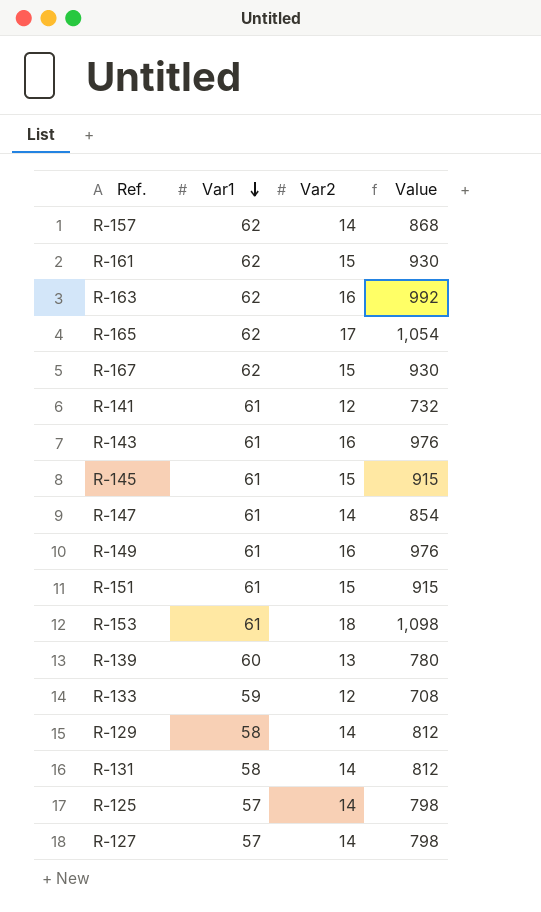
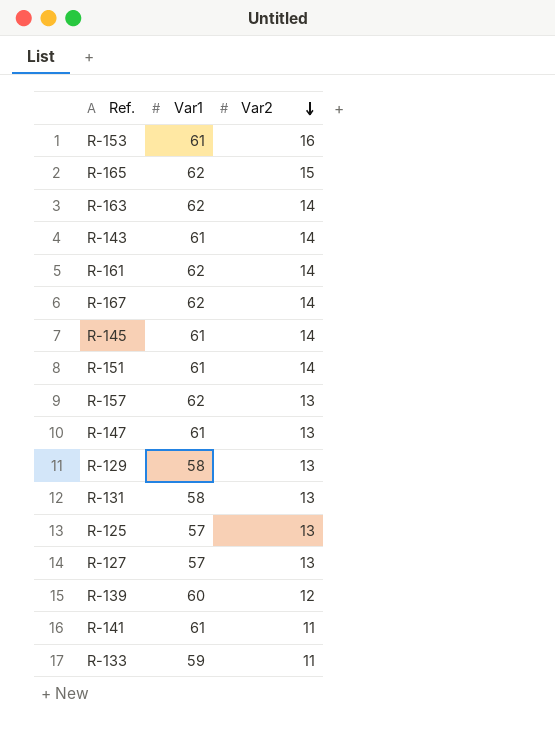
row order: Var1 descending -> Var2 descending
column Value | formula: [Var1] * [Var2] -> none
row R-149: 61 | 16 | 976 -> none
R-153 | Var2: 18 -> 16
R-165 | Var2: 17 -> 15
R-163 | Var2: 16 -> 14
R-143 | Var2: 16 -> 14
R-161 | Var2: 15 -> 14
R-167 | Var2: 15 -> 14
R-145 | Var2: 15 -> 14
R-151 | Var2: 15 -> 14
R-157 | Var2: 14 -> 13
R-147 | Var2: 14 -> 13
R-129 | Var2: 14 -> 13
R-131 | Var2: 14 -> 13
R-125 | Var2: 14 -> 13
R-127 | Var2: 14 -> 13
R-139 | Var2: 13 -> 12
R-141 | Var2: 12 -> 11
R-133 | Var2: 12 -> 11

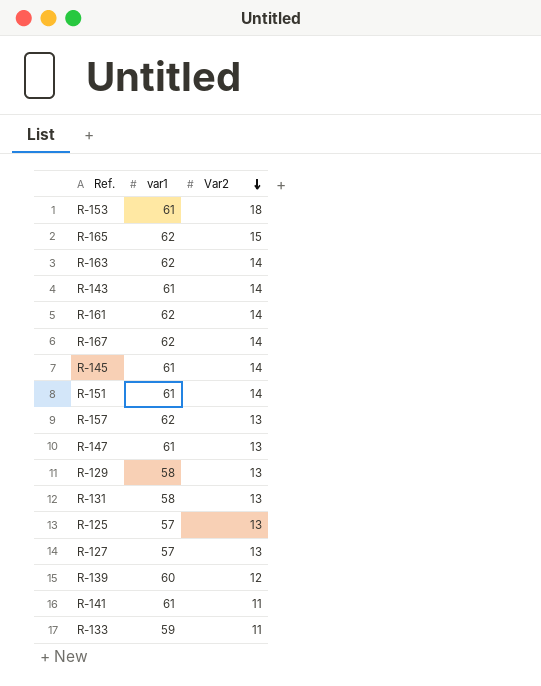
column name: Var1 -> var1
R-153 | Var2: 16 -> 18

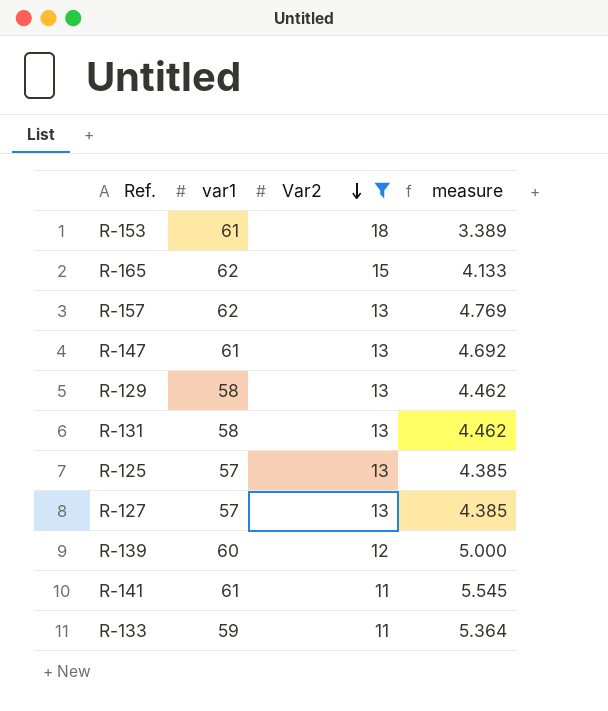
filter: none -> Var2 != 14
column measure | formula: none -> [var1] / [Var2]

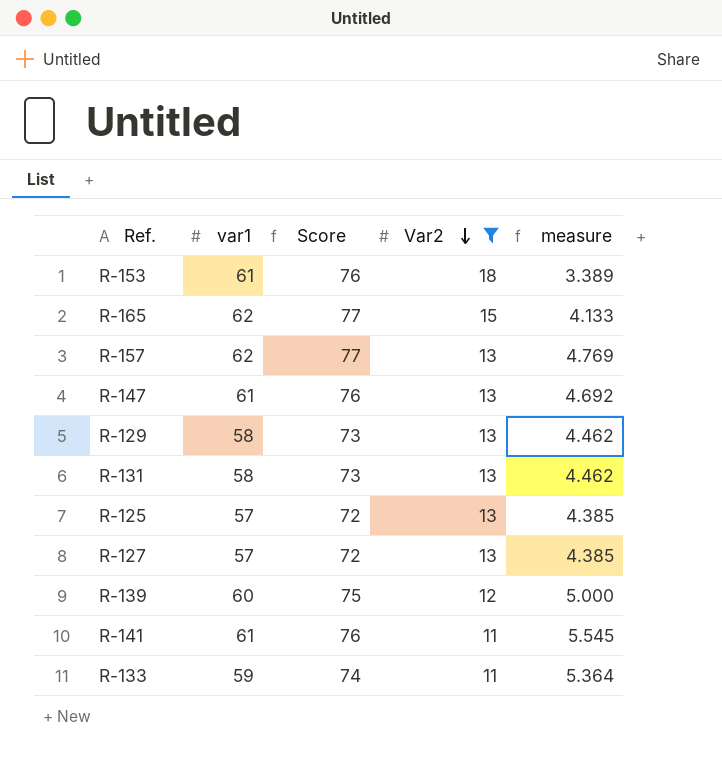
column Score | formula: none -> [var1] + 15

